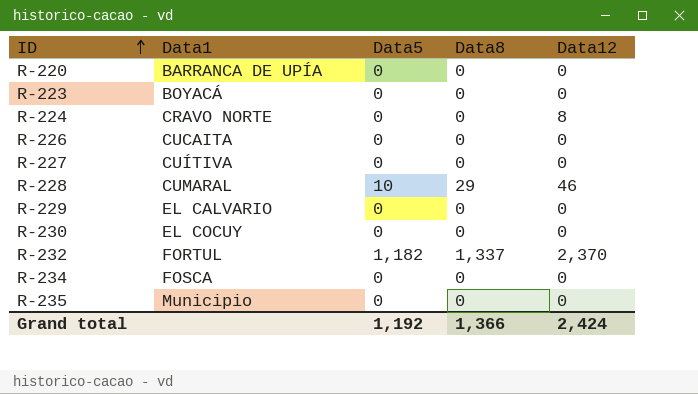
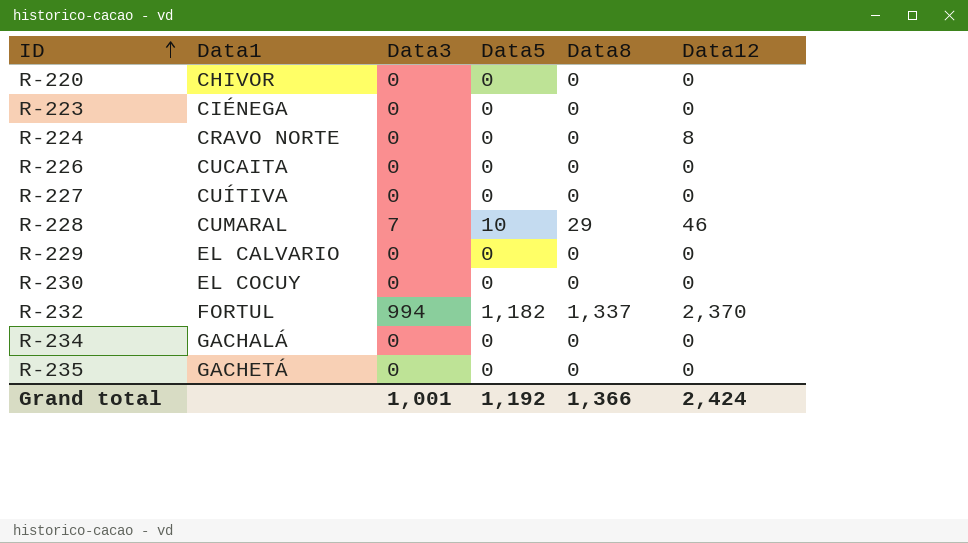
column Data3 | position: none -> 3
R-220 | Data1: BARRANCA DE UPÍA -> CHIVOR
R-223 | Data1: BOYACÁ -> CIÉNEGA
R-234 | Data1: FOSCA -> GACHALÁ
R-235 | Data1: Municipio -> GACHETÁ

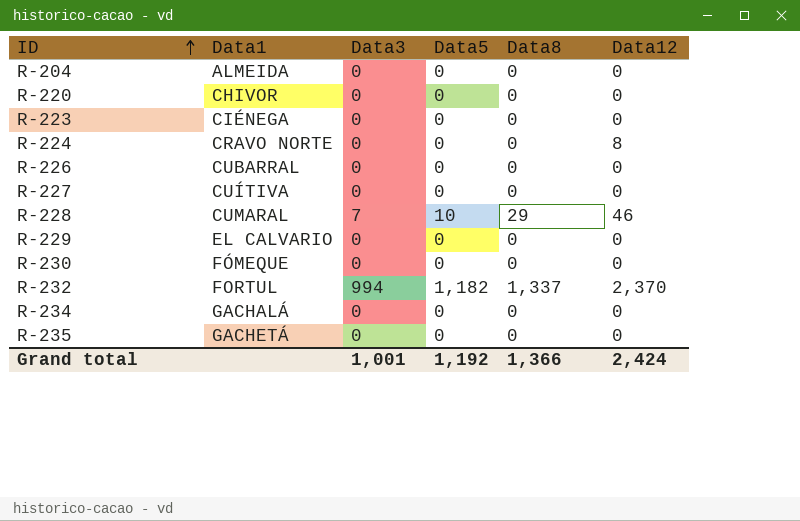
row R-204: none -> ALMEIDA | 0 | 0 | 0 | 0
R-226 | Data1: CUCAITA -> CUBARRAL
R-230 | Data1: EL COCUY -> FÓMEQUE

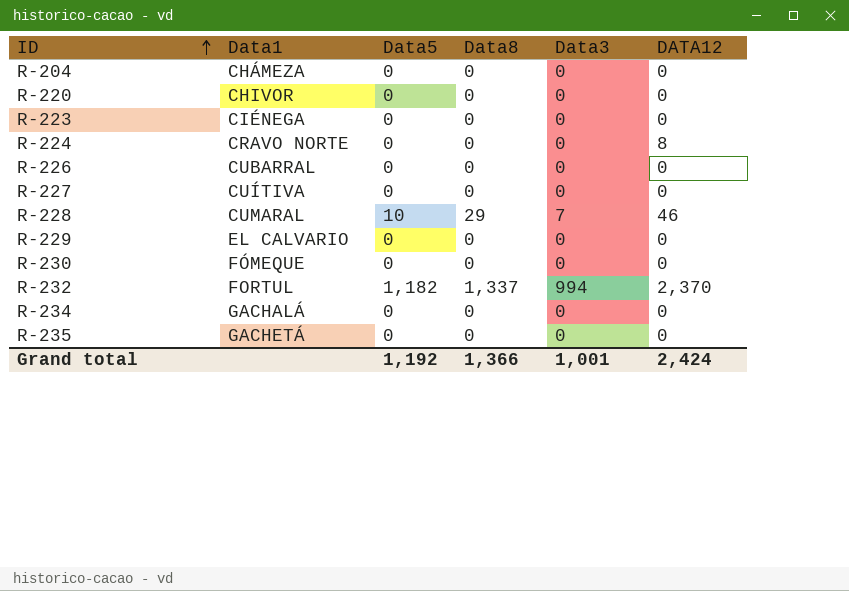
column Data3 | position: 3 -> 5
column name: Data12 -> DATA12
R-204 | Data1: ALMEIDA -> CHÁMEZA

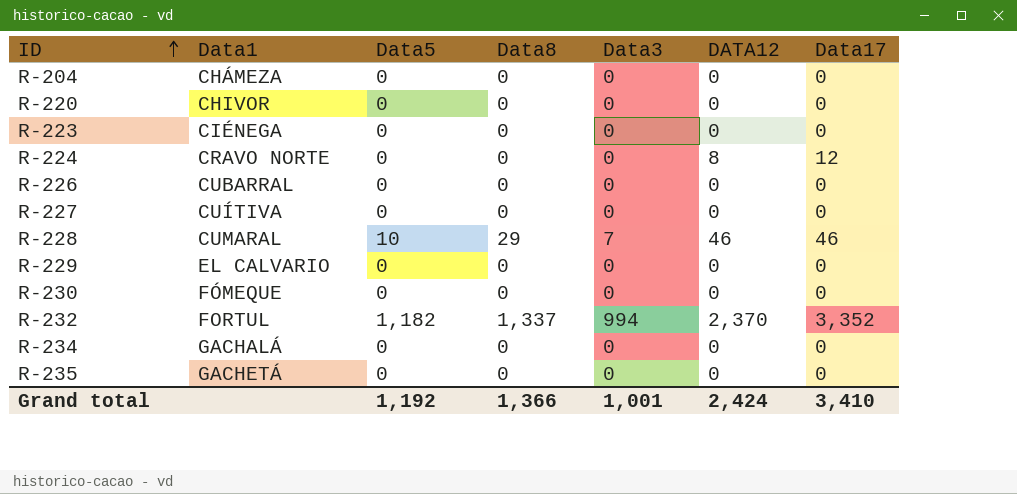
column Data17 | position: none -> 7

